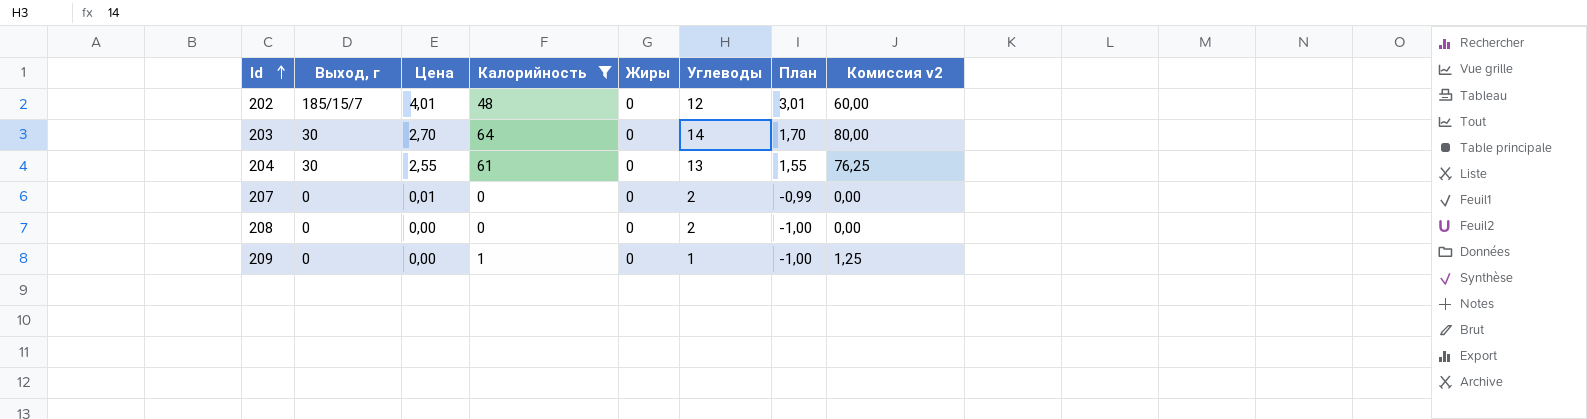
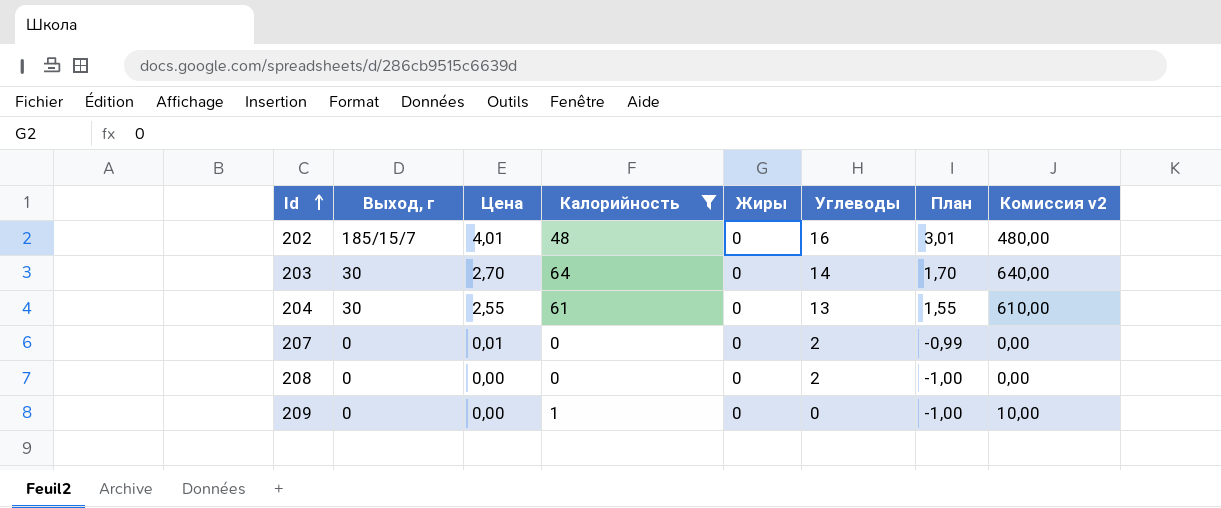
column Комиссия v2 | formula: [Калорийность] * 1,25 -> [Калорийность] * 10
202 | Углеводы: 12 -> 16
209 | Углеводы: 1 -> 0

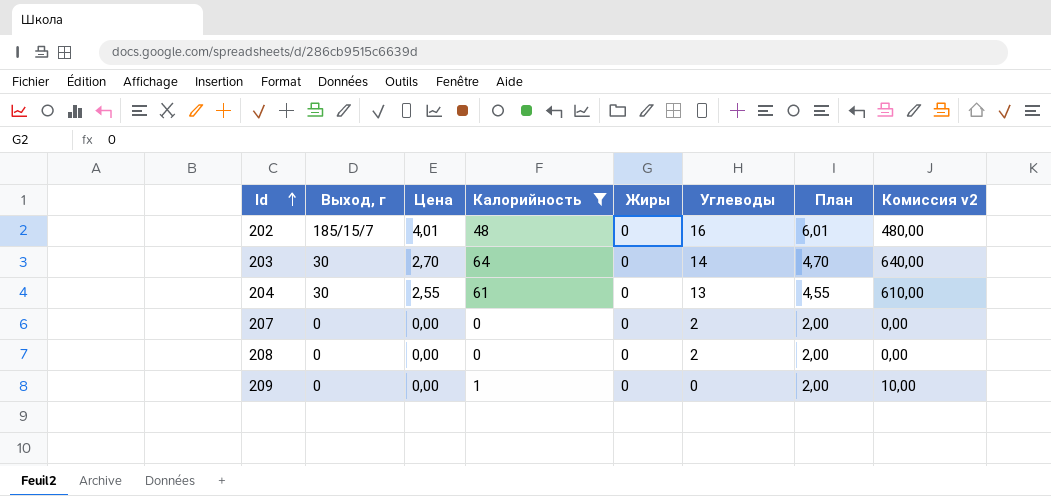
column План | formula: [Цена] - 1 -> [Цена] + 2
207 | Цена: 0,01 -> 0,00

